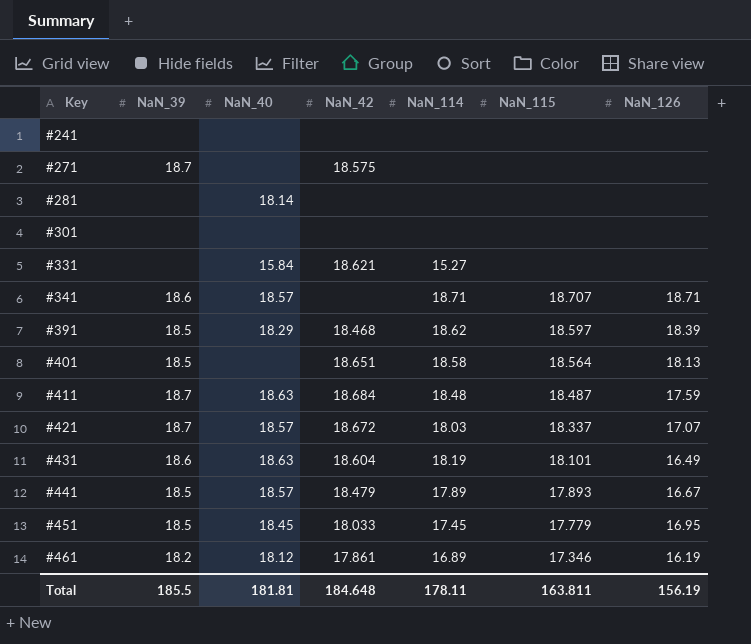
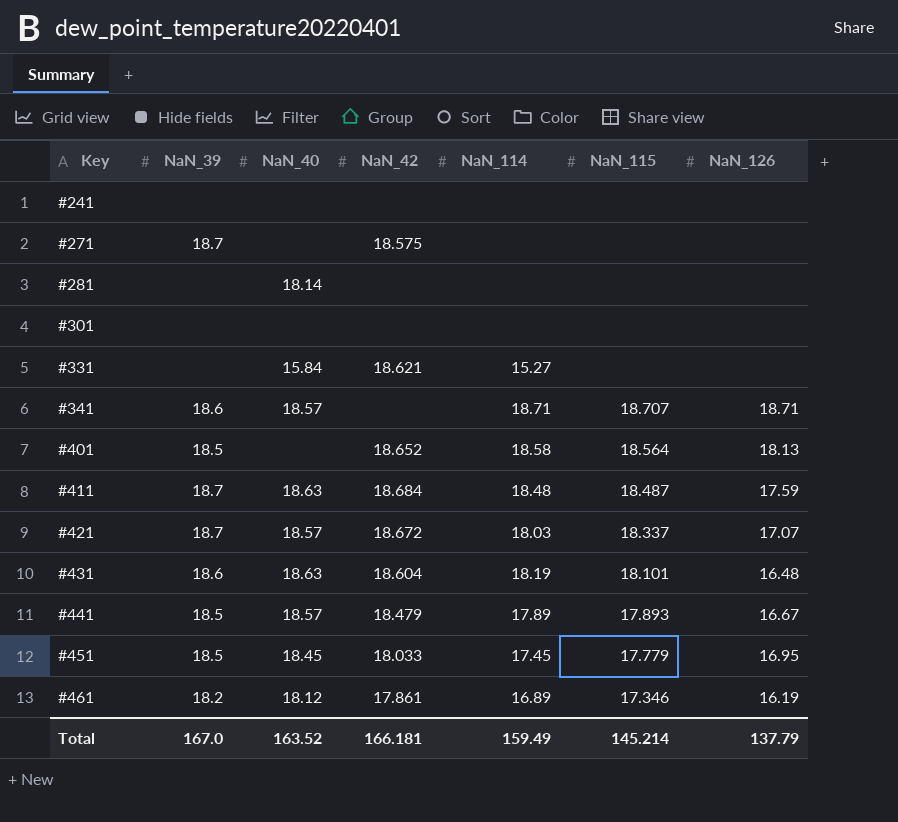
row #391: 18.5 | 18.29 | 18.468 | 18.62 | 18.597 | 18.39 -> none
#401 | NaN_42: 18.651 -> 18.652
#431 | NaN_126: 16.49 -> 16.48
Total | NaN_39: 185.5 -> 167.0
Total | NaN_40: 181.81 -> 163.52
Total | NaN_42: 184.648 -> 166.181
Total | NaN_114: 178.11 -> 159.49
Total | NaN_115: 163.811 -> 145.214
Total | NaN_126: 156.19 -> 137.79

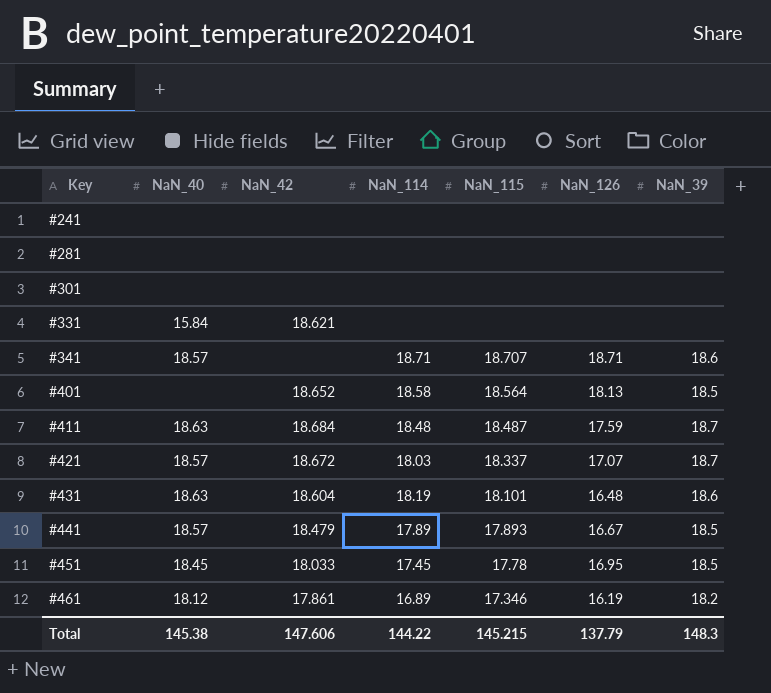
column NaN_39 | position: 2 -> 7
row #271: 18.7 | none | 18.575 | none | none | none -> none
#281 | NaN_40: 18.14 -> none
#331 | NaN_114: 15.27 -> none
#451 | NaN_115: 17.779 -> 17.78
Total | NaN_40: 163.52 -> 145.38
Total | NaN_42: 166.181 -> 147.606
Total | NaN_114: 159.49 -> 144.22
Total | NaN_115: 145.214 -> 145.215
Total | NaN_39: 167.0 -> 148.3

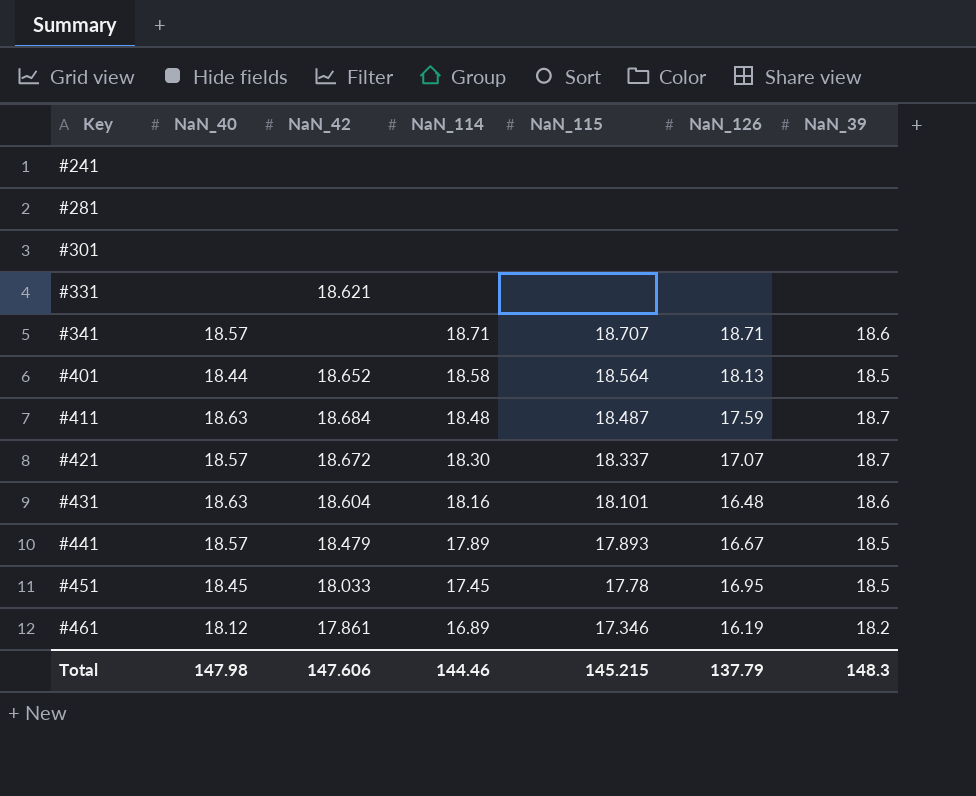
#331 | NaN_40: 15.84 -> none
#401 | NaN_40: none -> 18.44
#421 | NaN_114: 18.03 -> 18.30
#431 | NaN_114: 18.19 -> 18.16
Total | NaN_40: 145.38 -> 147.98
Total | NaN_114: 144.22 -> 144.46

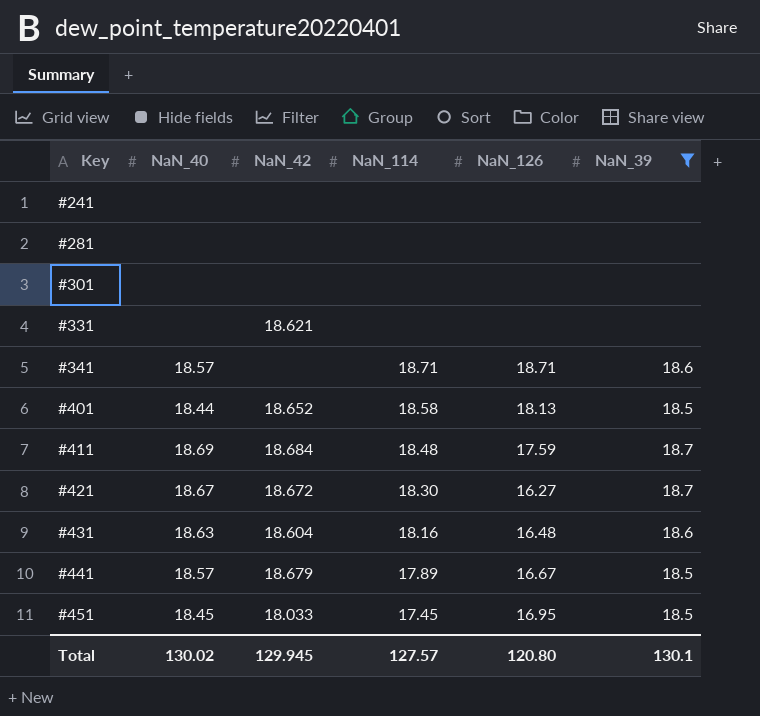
filter: none -> NaN_39 != 18.2
column NaN_115 | position: 5 -> none
#411 | NaN_40: 18.63 -> 18.69
#421 | NaN_40: 18.57 -> 18.67
#421 | NaN_126: 17.07 -> 16.27
#441 | NaN_42: 18.479 -> 18.679
Total | NaN_40: 147.98 -> 130.02
Total | NaN_42: 147.606 -> 129.945
Total | NaN_114: 144.46 -> 127.57
Total | NaN_126: 137.79 -> 120.80
Total | NaN_39: 148.3 -> 130.1

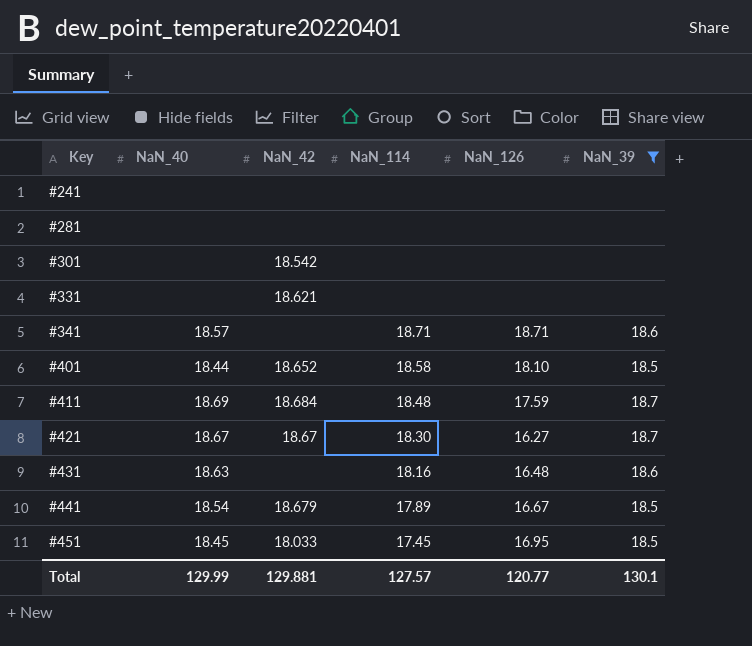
#301 | NaN_42: none -> 18.542
#401 | NaN_126: 18.13 -> 18.10
#421 | NaN_42: 18.672 -> 18.67
#431 | NaN_42: 18.604 -> none
#441 | NaN_40: 18.57 -> 18.54
Total | NaN_40: 130.02 -> 129.99
Total | NaN_42: 129.945 -> 129.881
Total | NaN_126: 120.80 -> 120.77

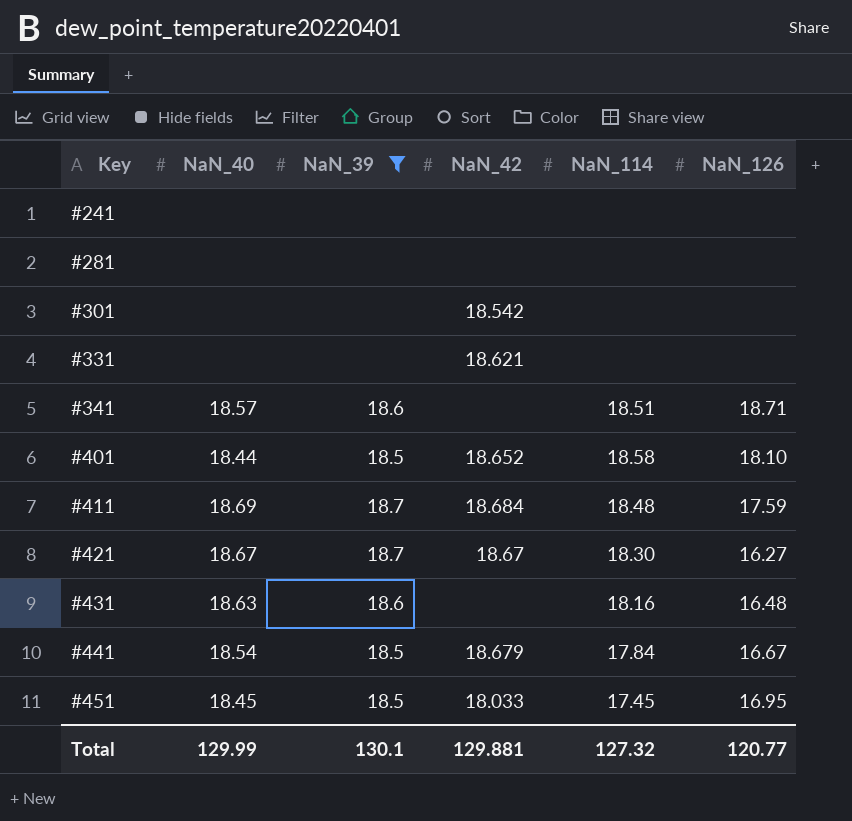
column NaN_39 | position: 6 -> 3
#341 | NaN_114: 18.71 -> 18.51
#441 | NaN_114: 17.89 -> 17.84
Total | NaN_114: 127.57 -> 127.32

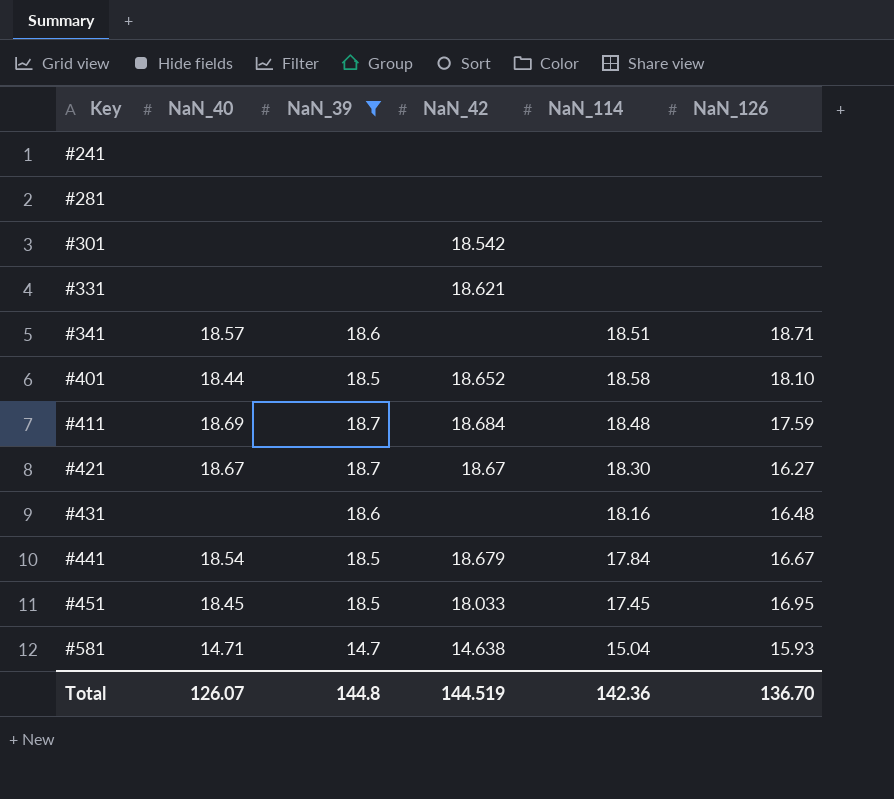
#431 | NaN_40: 18.63 -> none
row #581: none -> 14.71 | 14.7 | 14.638 | 15.04 | 15.93
Total | NaN_40: 129.99 -> 126.07
Total | NaN_39: 130.1 -> 144.8
Total | NaN_42: 129.881 -> 144.519
Total | NaN_114: 127.32 -> 142.36
Total | NaN_126: 120.77 -> 136.70

